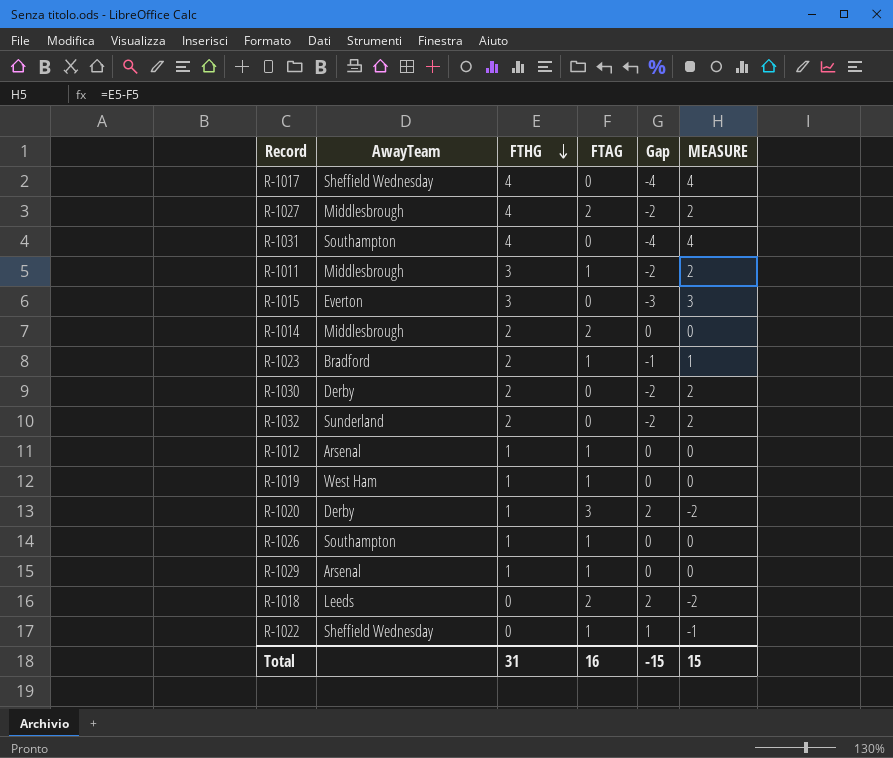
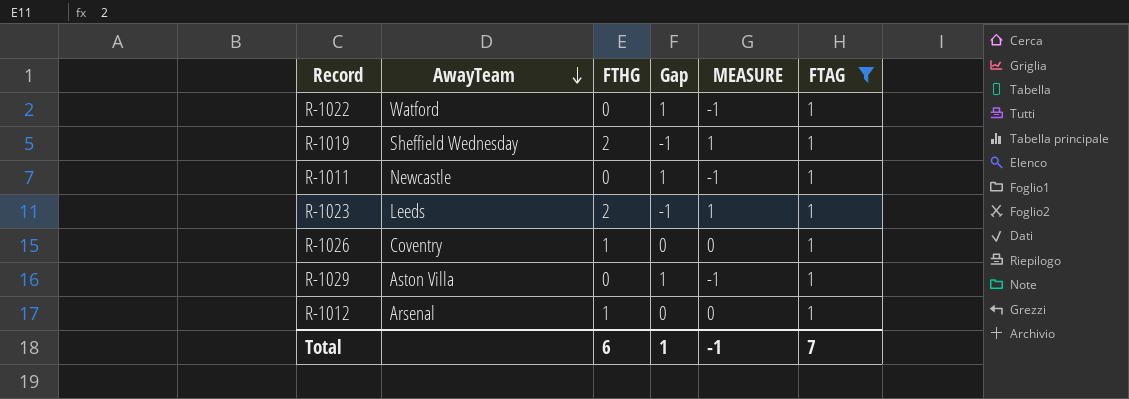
filter: none -> FTAG = 1
row order: FTHG descending -> AwayTeam descending
column FTAG | position: 4 -> 6
R-1022 | AwayTeam: Sheffield Wednesday -> Watford
R-1019 | AwayTeam: West Ham -> Sheffield Wednesday
R-1019 | FTHG: 1 -> 2
R-1019 | Gap: 0 -> -1
R-1019 | MEASURE: 0 -> 1
R-1011 | AwayTeam: Middlesbrough -> Newcastle
R-1011 | FTHG: 3 -> 0
R-1011 | Gap: -2 -> 1
R-1011 | MEASURE: 2 -> -1
R-1023 | AwayTeam: Bradford -> Leeds
R-1026 | AwayTeam: Southampton -> Coventry
R-1029 | AwayTeam: Arsenal -> Aston Villa
R-1029 | FTHG: 1 -> 0
R-1029 | Gap: 0 -> 1
R-1029 | MEASURE: 0 -> -1
Total | FTHG: 31 -> 6
Total | Gap: -15 -> 1
Total | MEASURE: 15 -> -1
Total | FTAG: 16 -> 7

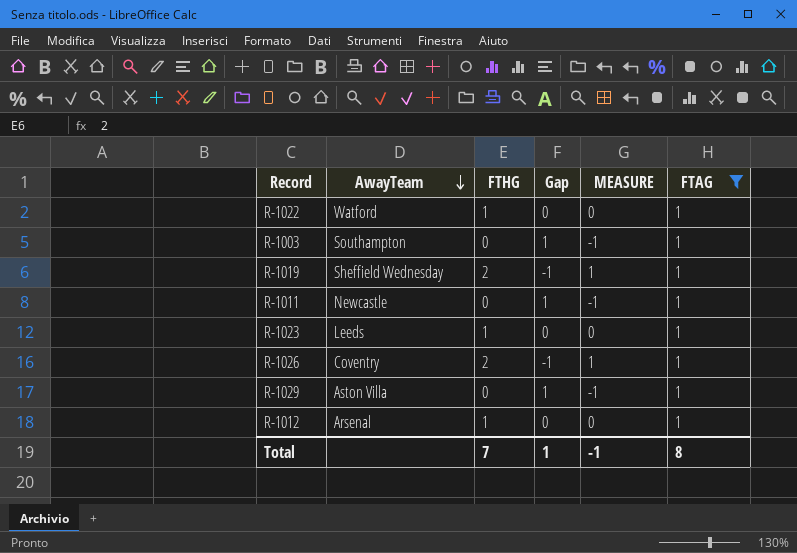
R-1022 | FTHG: 0 -> 1
R-1022 | Gap: 1 -> 0
R-1022 | MEASURE: -1 -> 0
row R-1003: none -> Southampton | 0 | 1 | -1 | 1
R-1023 | FTHG: 2 -> 1
R-1023 | Gap: -1 -> 0
R-1023 | MEASURE: 1 -> 0
R-1026 | FTHG: 1 -> 2
R-1026 | Gap: 0 -> -1
R-1026 | MEASURE: 0 -> 1
Total | FTHG: 6 -> 7
Total | FTAG: 7 -> 8

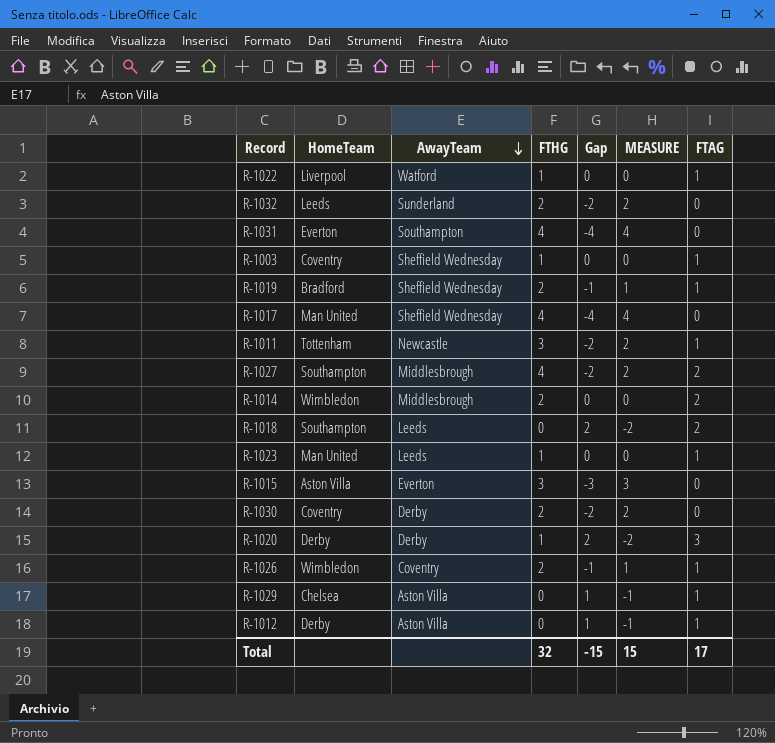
filter: FTAG = 1 -> none
column HomeTeam | position: none -> 2
R-1003 | AwayTeam: Southampton -> Sheffield Wednesday
R-1003 | FTHG: 0 -> 1
R-1003 | Gap: 1 -> 0
R-1003 | MEASURE: -1 -> 0
R-1011 | FTHG: 0 -> 3
R-1011 | Gap: 1 -> -2
R-1011 | MEASURE: -1 -> 2
R-1012 | AwayTeam: Arsenal -> Aston Villa
R-1012 | FTHG: 1 -> 0
R-1012 | Gap: 0 -> 1
R-1012 | MEASURE: 0 -> -1
Total | FTHG: 7 -> 32
Total | Gap: 1 -> -15
Total | MEASURE: -1 -> 15
Total | FTAG: 8 -> 17

